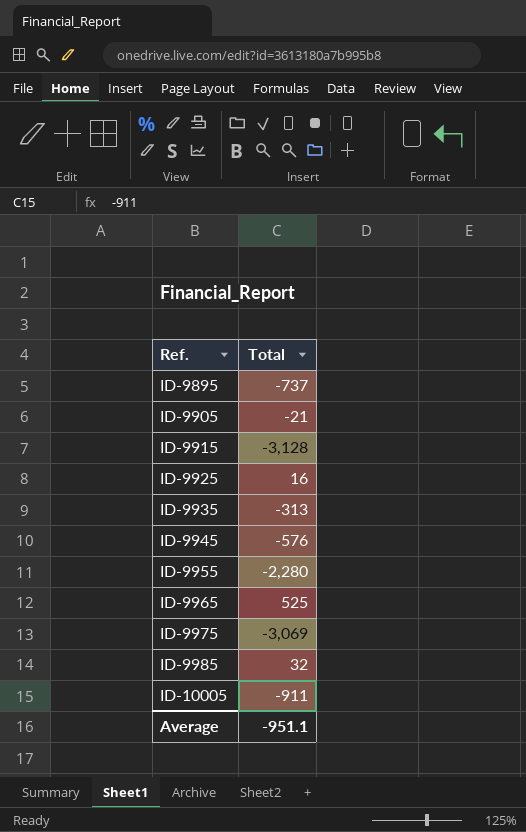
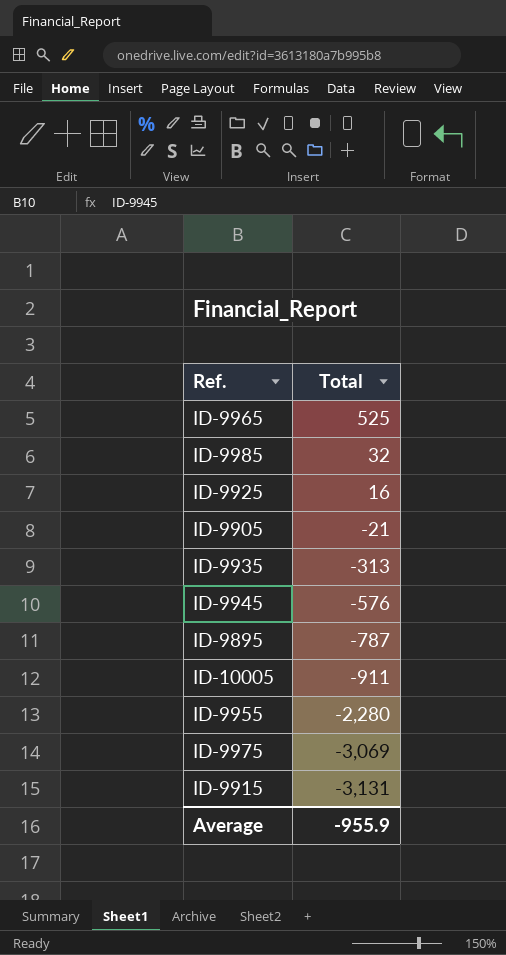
row order: Ref. ascending -> Total descending
ID-9895 | Total: -737 -> -787
ID-9915 | Total: -3,128 -> -3,131
Average | Total: -951.1 -> -955.9

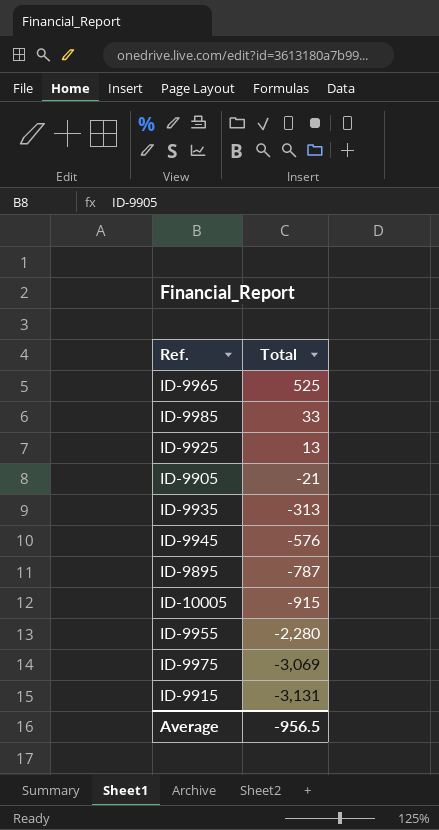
ID-9985 | Total: 32 -> 33
ID-9925 | Total: 16 -> 13
ID-10005 | Total: -911 -> -915
Average | Total: -955.9 -> -956.5

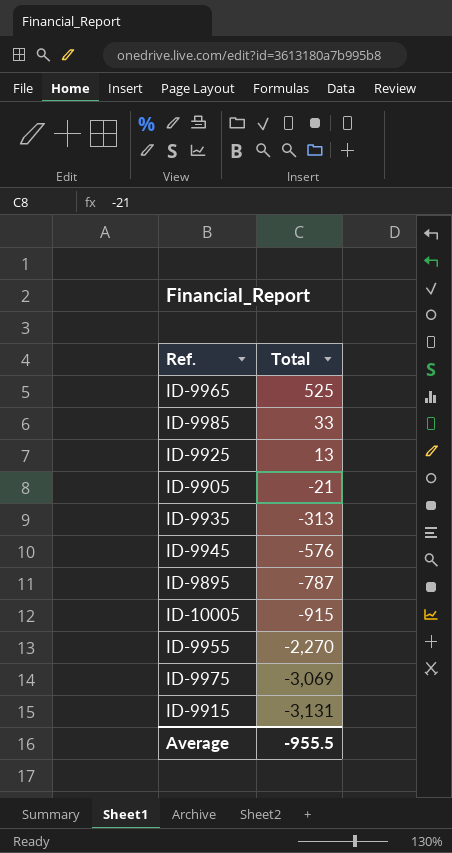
ID-9955 | Total: -2,280 -> -2,270
Average | Total: -956.5 -> -955.5

